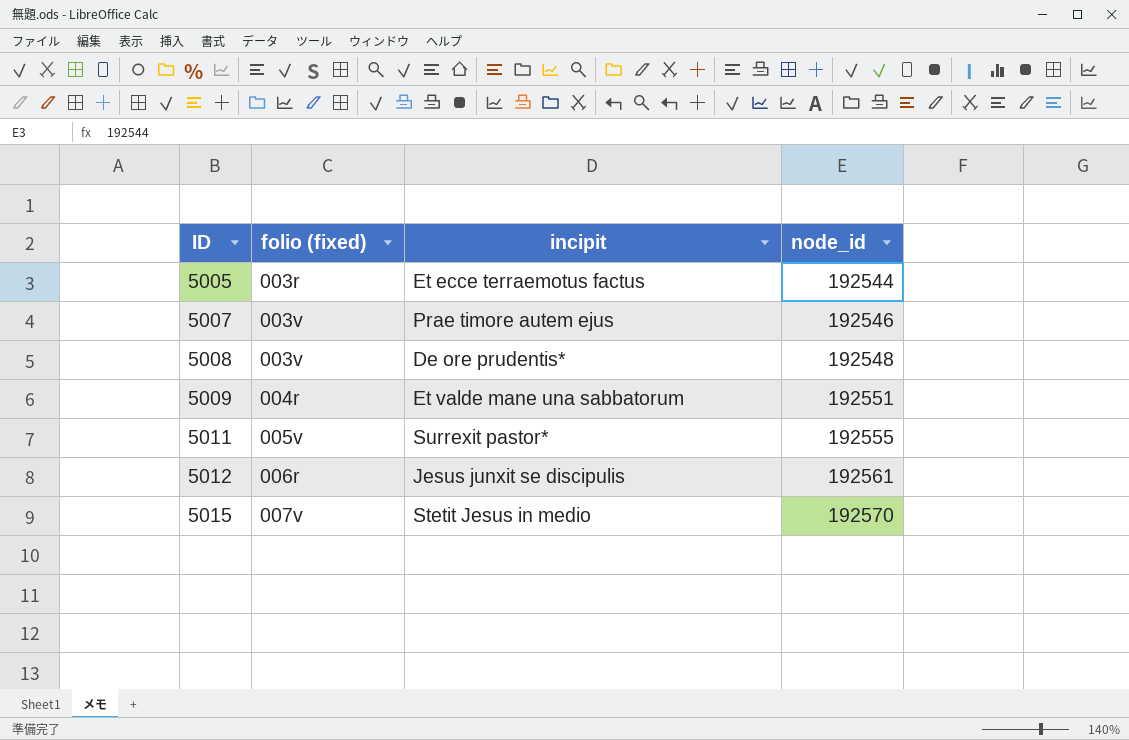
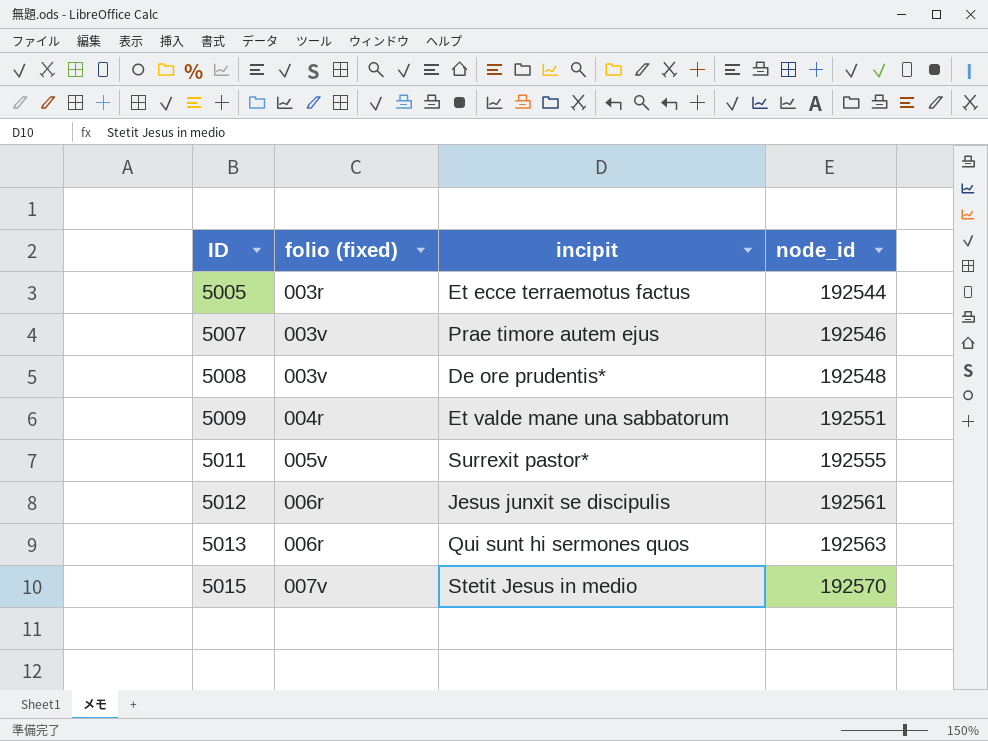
row 5013: none -> 006r | Qui sunt hi sermones quos | 192563

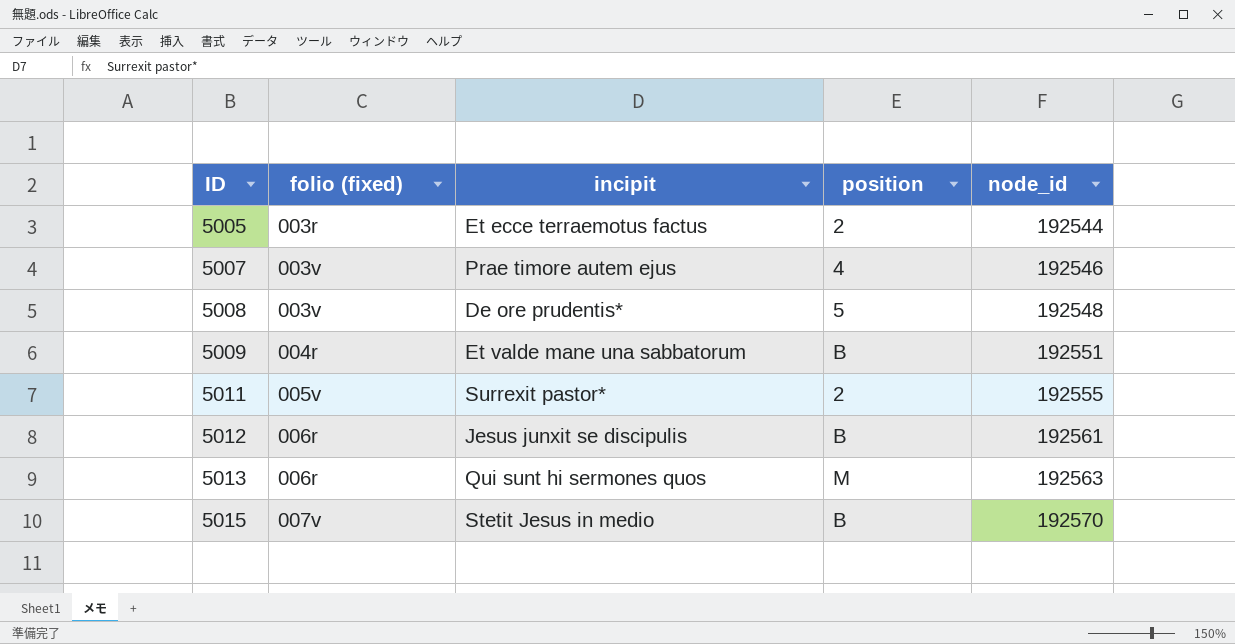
column position | position: none -> 4

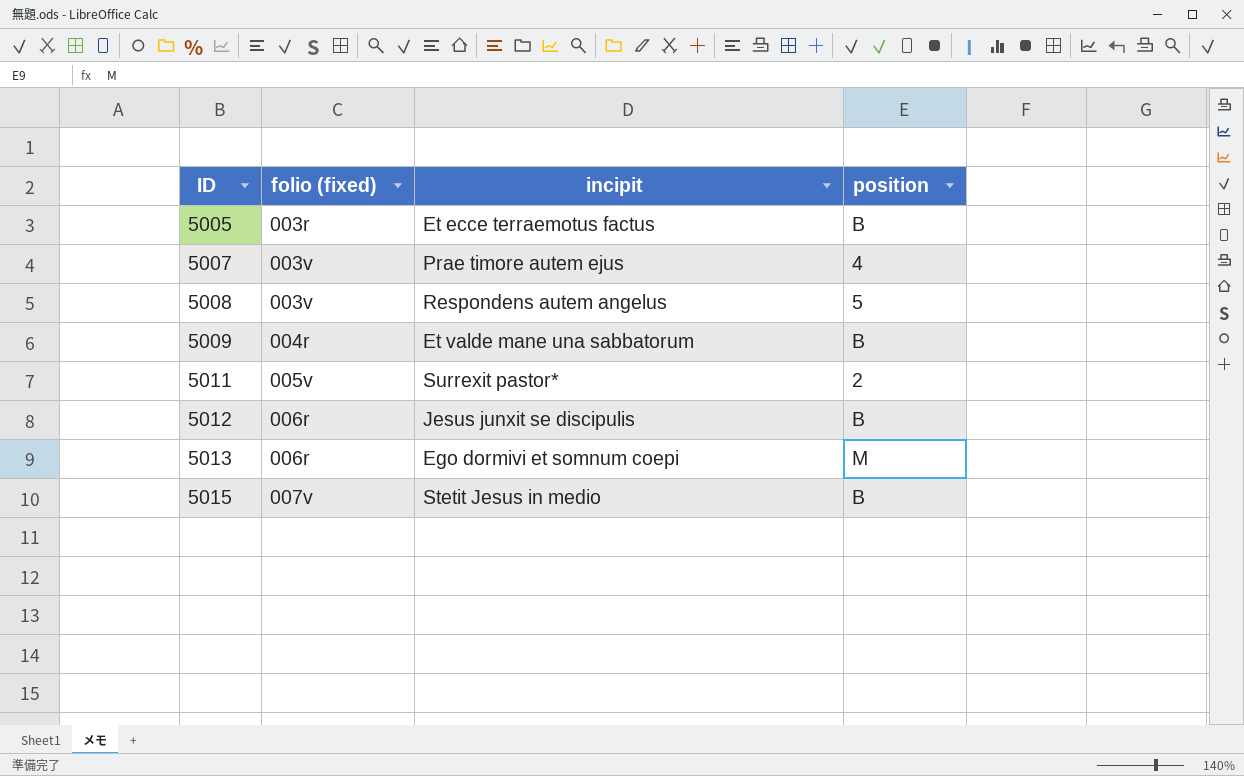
column node_id | position: 5 -> none
5005 | position: 2 -> B
5008 | incipit: De ore prudentis* -> Respondens autem angelus
5013 | incipit: Qui sunt hi sermones quos -> Ego dormivi et somnum coepi

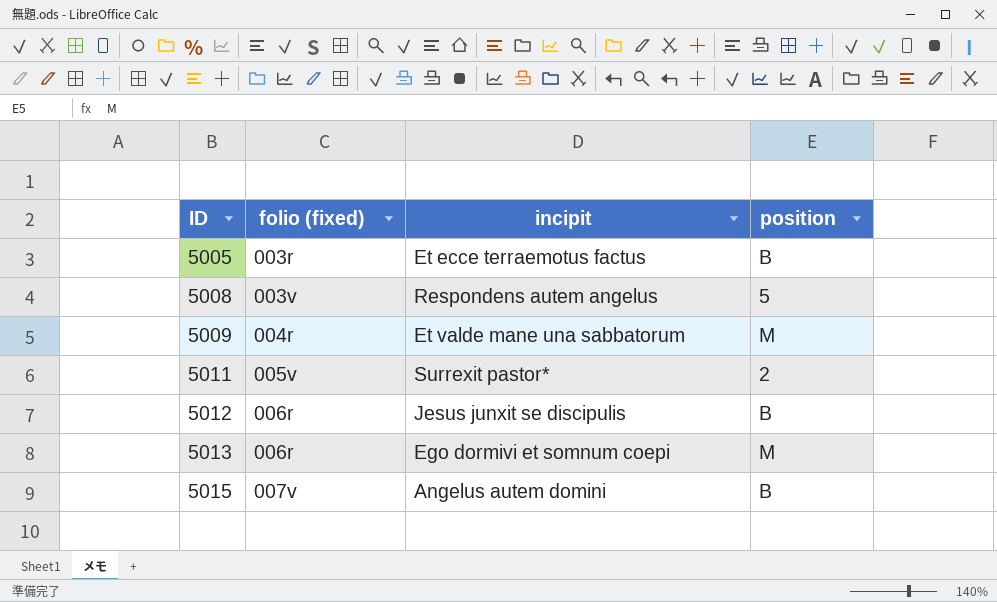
row 5007: 003v | Prae timore autem ejus | 4 -> none
5009 | position: B -> M
5015 | incipit: Stetit Jesus in medio -> Angelus autem domini

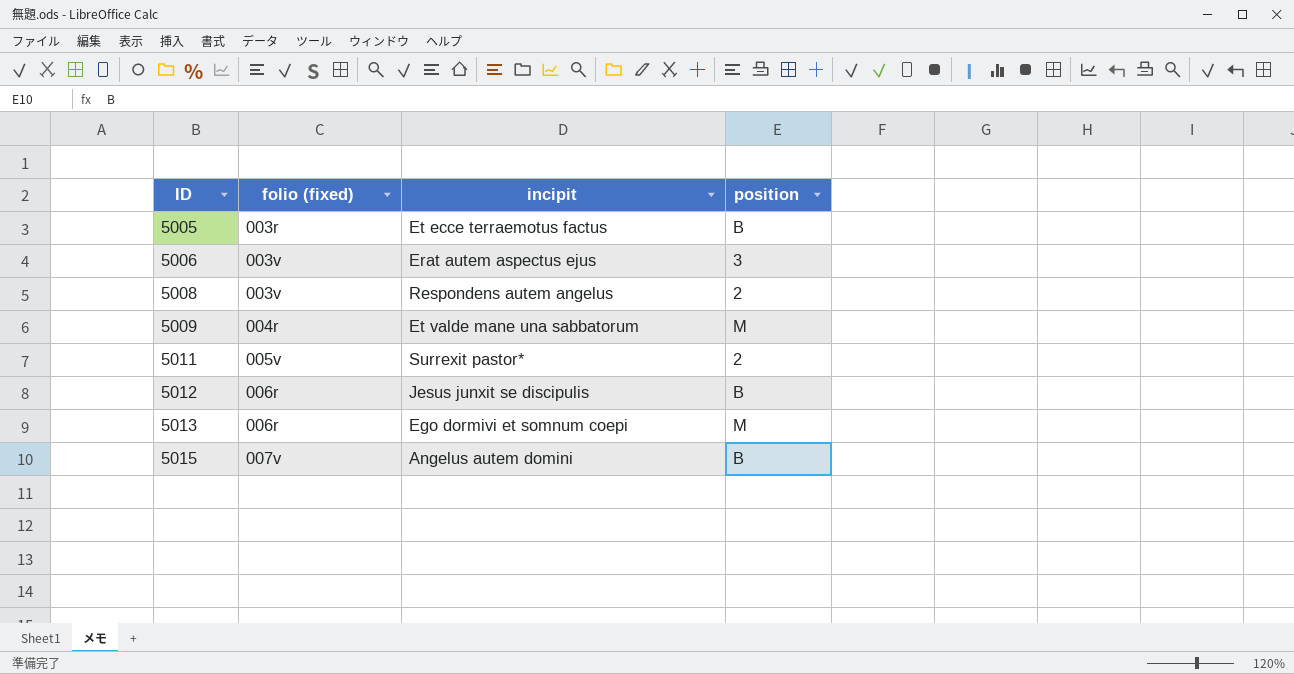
row 5006: none -> 003v | Erat autem aspectus ejus | 3
5008 | position: 5 -> 2

